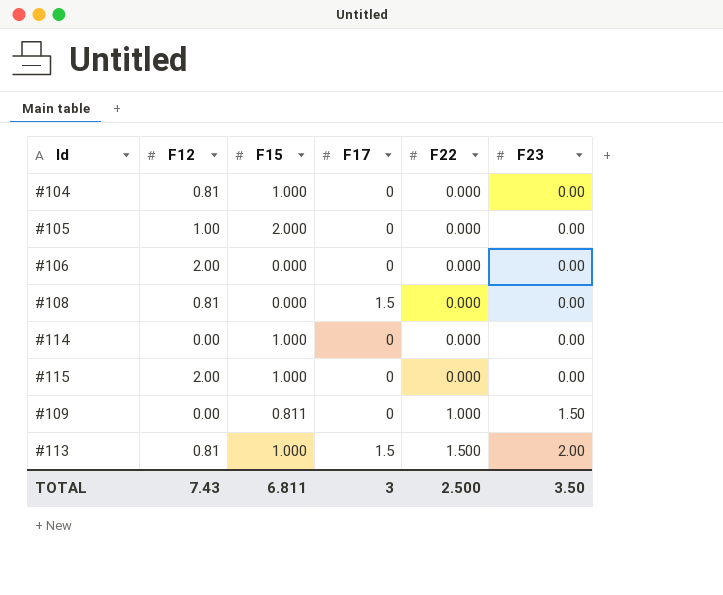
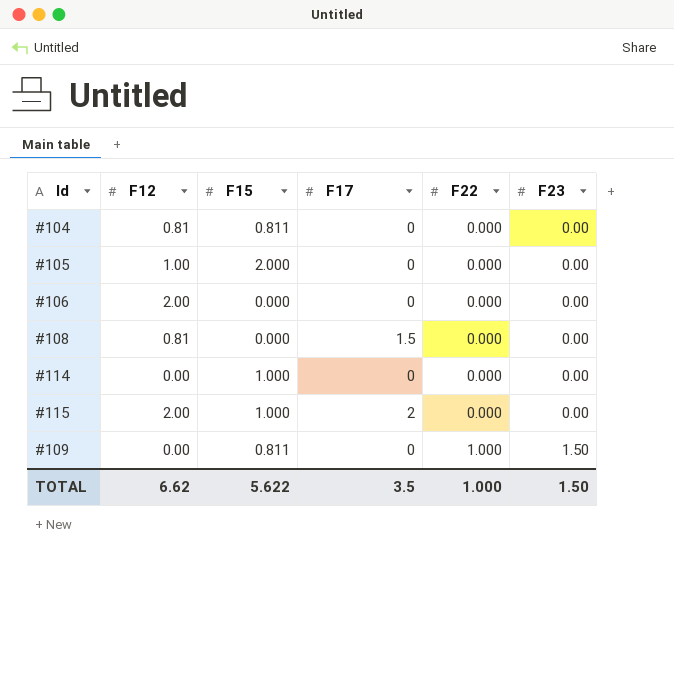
row #113: 0.81 | 1.000 | 1.5 | 1.500 | 2.00 -> none
#104 | F15: 1.000 -> 0.811
#115 | F17: 0 -> 2
TOTAL | F12: 7.43 -> 6.62
TOTAL | F15: 6.811 -> 5.622
TOTAL | F17: 3 -> 3.5
TOTAL | F22: 2.500 -> 1.000
TOTAL | F23: 3.50 -> 1.50

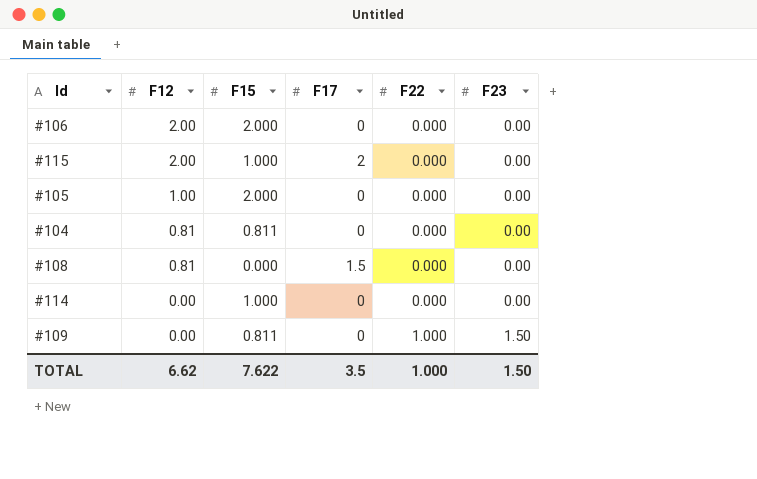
row order: F22 ascending -> F12 descending
#106 | F15: 0.000 -> 2.000
TOTAL | F15: 5.622 -> 7.622

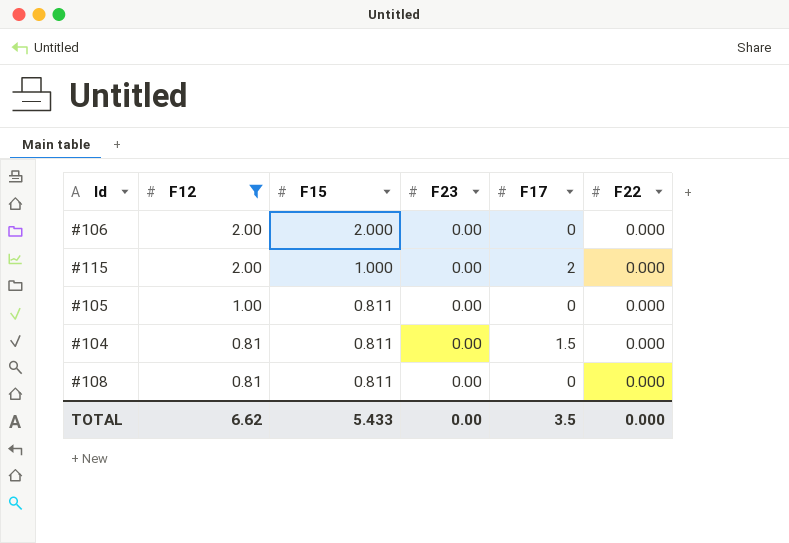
filter: none -> F12 != 0.00
column F23 | position: 6 -> 4
#105 | F15: 2.000 -> 0.811
#104 | F17: 0 -> 1.5
#108 | F15: 0.000 -> 0.811
#108 | F17: 1.5 -> 0
TOTAL | F15: 7.622 -> 5.433
TOTAL | F23: 1.50 -> 0.00
TOTAL | F22: 1.000 -> 0.000

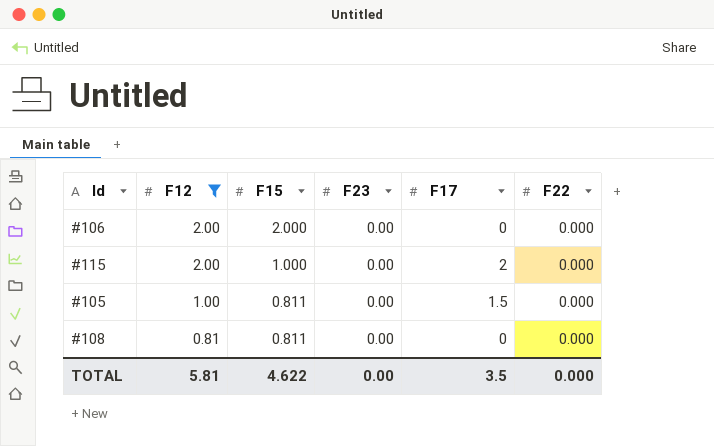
row #104: 0.81 | 0.811 | 0.00 | 1.5 | 0.000 -> none
#105 | F17: 0 -> 1.5
TOTAL | F12: 6.62 -> 5.81
TOTAL | F15: 5.433 -> 4.622

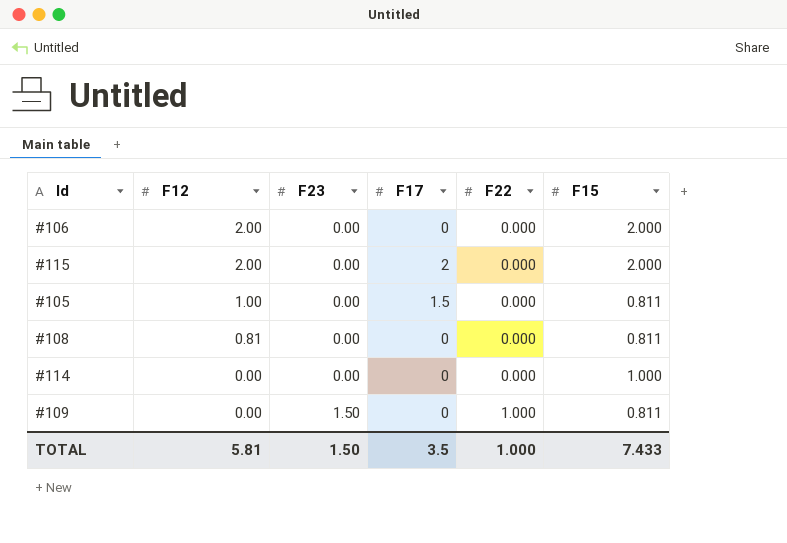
filter: F12 != 0.00 -> none
column F15 | position: 3 -> 6
#115 | F15: 1.000 -> 2.000
TOTAL | F23: 0.00 -> 1.50
TOTAL | F22: 0.000 -> 1.000
TOTAL | F15: 4.622 -> 7.433

